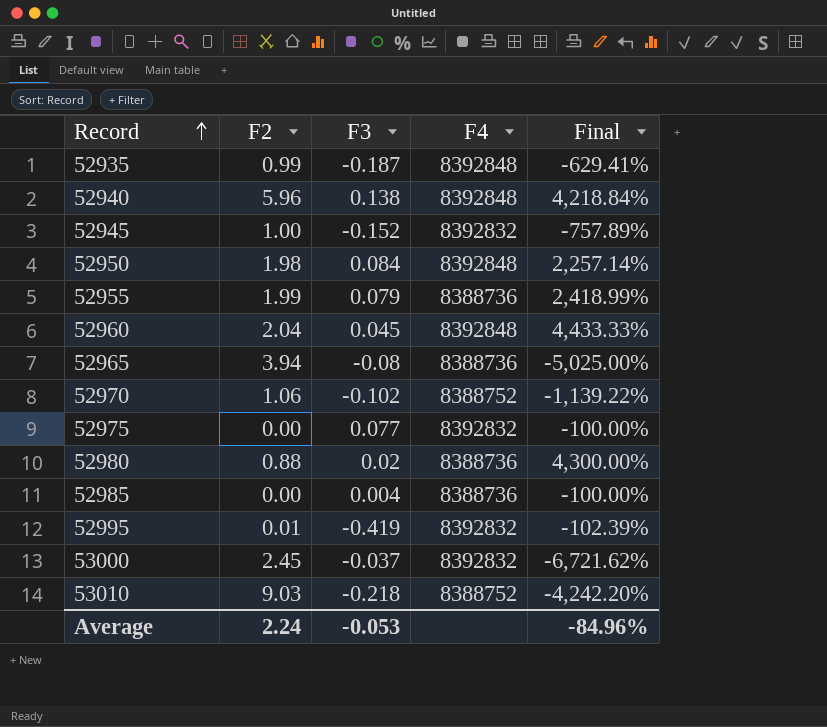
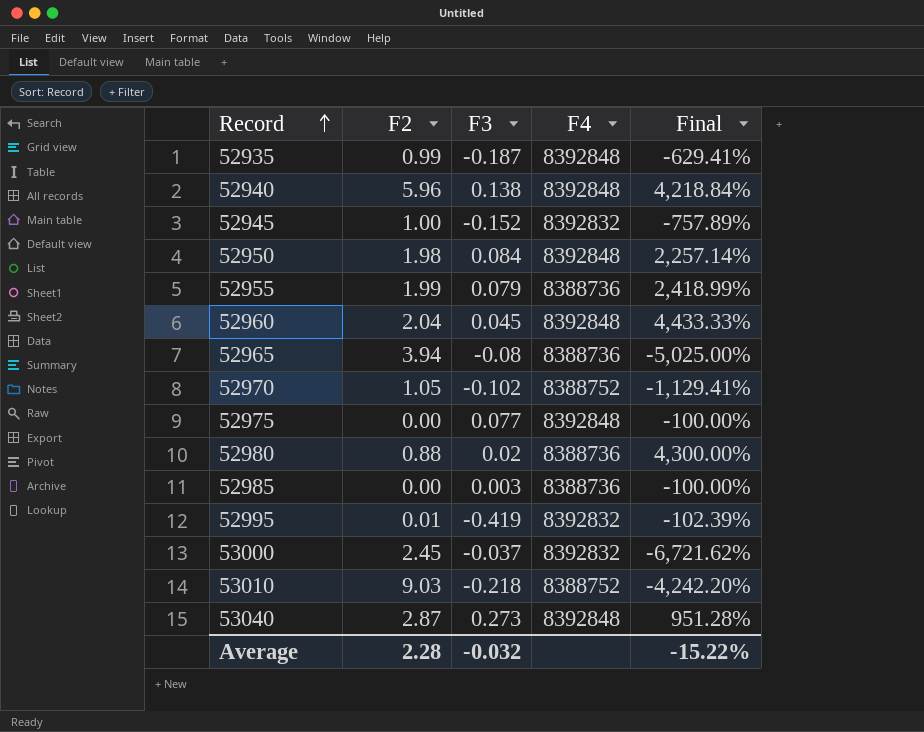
52970 | F2: 1.06 -> 1.05
52970 | Final: -1,139.22% -> -1,129.41%
52975 | F4: 8392832 -> 8392848
52985 | F3: 0.004 -> 0.003
row 53040: none -> 2.87 | 0.273 | 8392848 | 951.28%
Average | F2: 2.24 -> 2.28
Average | F3: -0.053 -> -0.032
Average | Final: -84.96% -> -15.22%

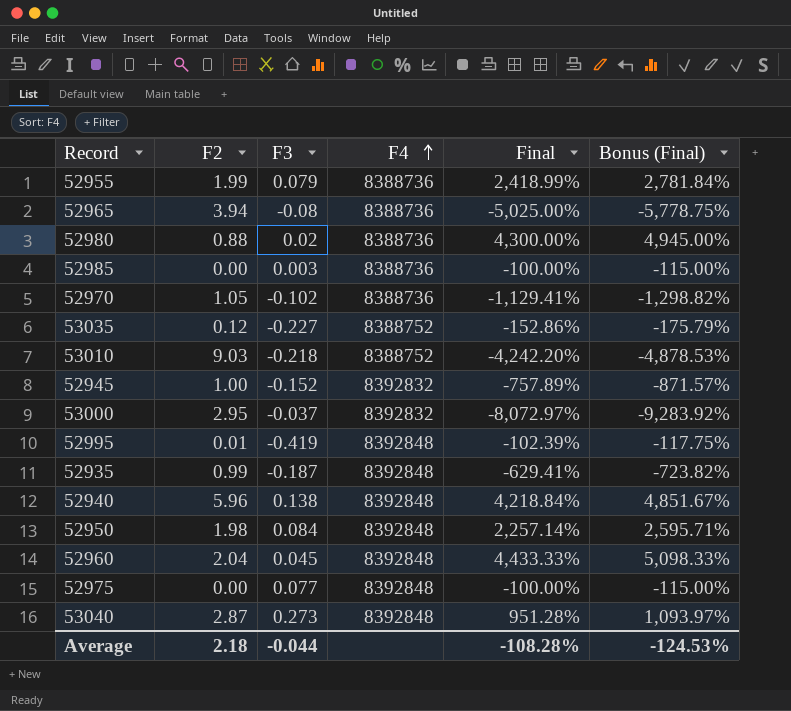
row order: Record ascending -> F4 ascending
column Bonus (Final) | formula: none -> [Final] * 1.15
52970 | F4: 8388752 -> 8388736
row 53035: none -> 0.12 | -0.227 | 8388752 | -152.86% | -175.79%
53000 | F2: 2.45 -> 2.95
53000 | Final: -6,721.62% -> -8,072.97%
52995 | F4: 8392832 -> 8392848
Average | F2: 2.28 -> 2.18
Average | F3: -0.032 -> -0.044
Average | Final: -15.22% -> -108.28%

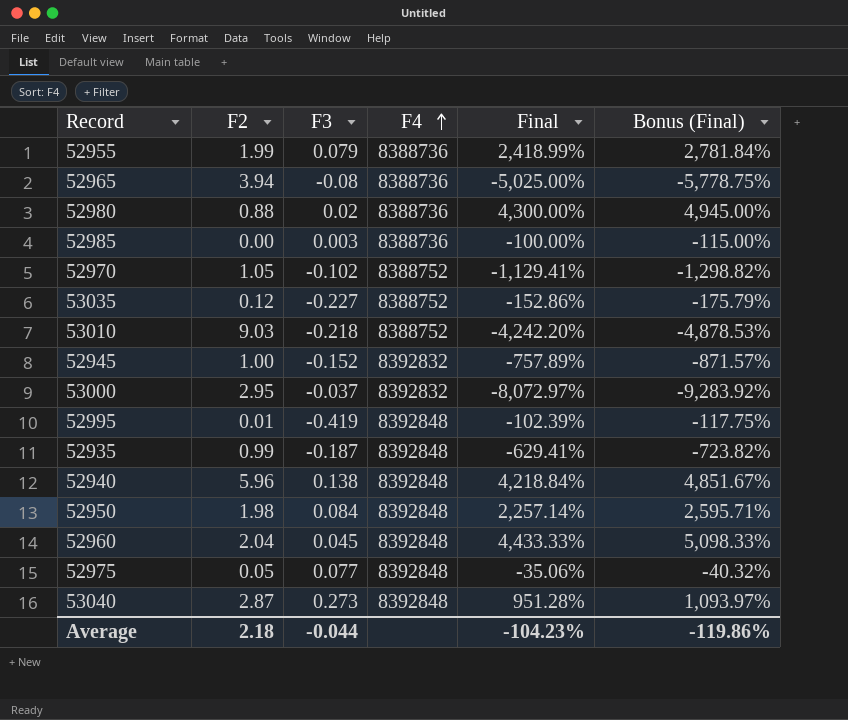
52970 | F4: 8388736 -> 8388752
52975 | F2: 0.00 -> 0.05
52975 | Final: -100.00% -> -35.06%
52975 | Bonus (Final): -115.00% -> -40.32%
Average | Final: -108.28% -> -104.23%
Average | Bonus (Final): -124.53% -> -119.86%

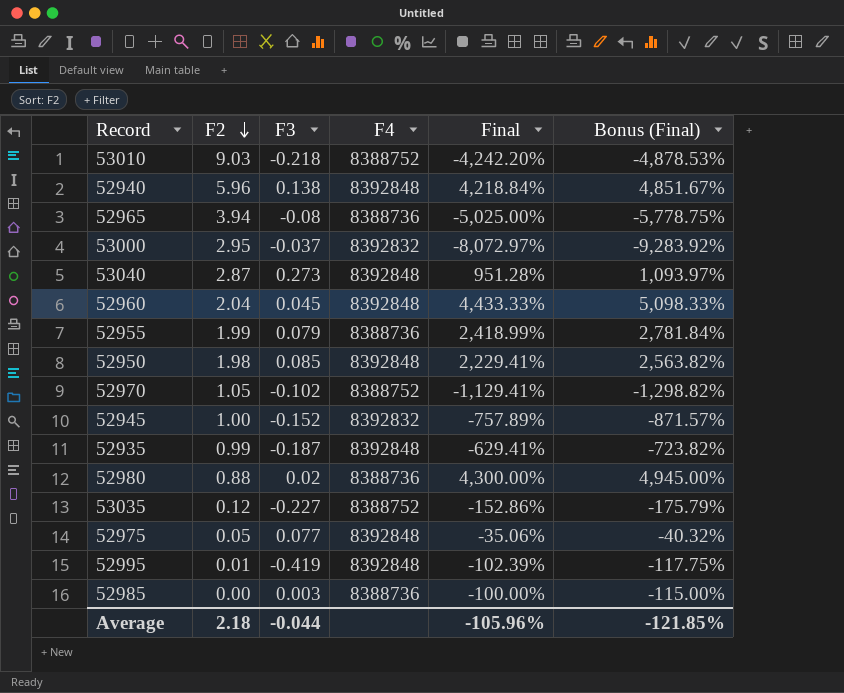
row order: F4 ascending -> F2 descending
52950 | F3: 0.084 -> 0.085
52950 | Final: 2,257.14% -> 2,229.41%
52950 | Bonus (Final): 2,595.71% -> 2,563.82%
Average | Final: -104.23% -> -105.96%
Average | Bonus (Final): -119.86% -> -121.85%

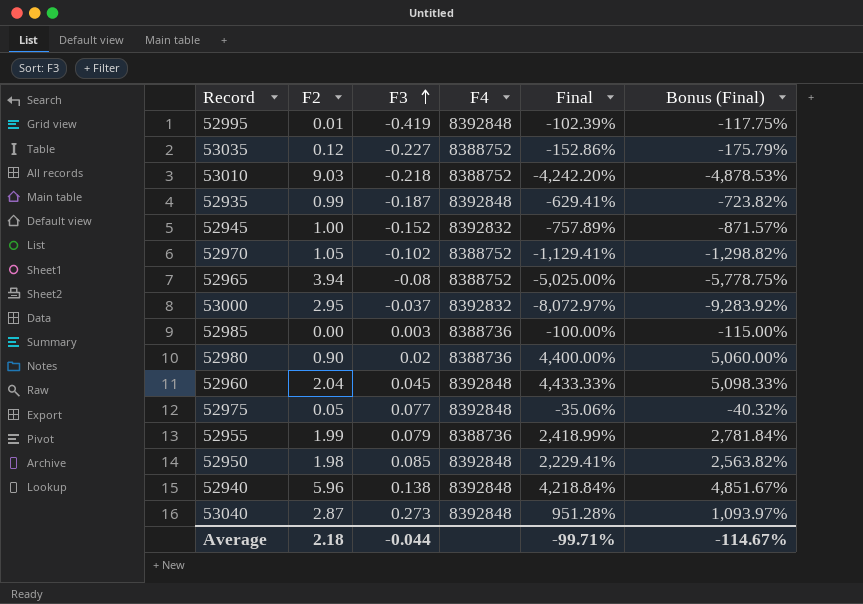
row order: F2 descending -> F3 ascending
52965 | F4: 8388736 -> 8388752
52980 | F2: 0.88 -> 0.90
52980 | Final: 4,300.00% -> 4,400.00%
52980 | Bonus (Final): 4,945.00% -> 5,060.00%
Average | Final: -105.96% -> -99.71%
Average | Bonus (Final): -121.85% -> -114.67%

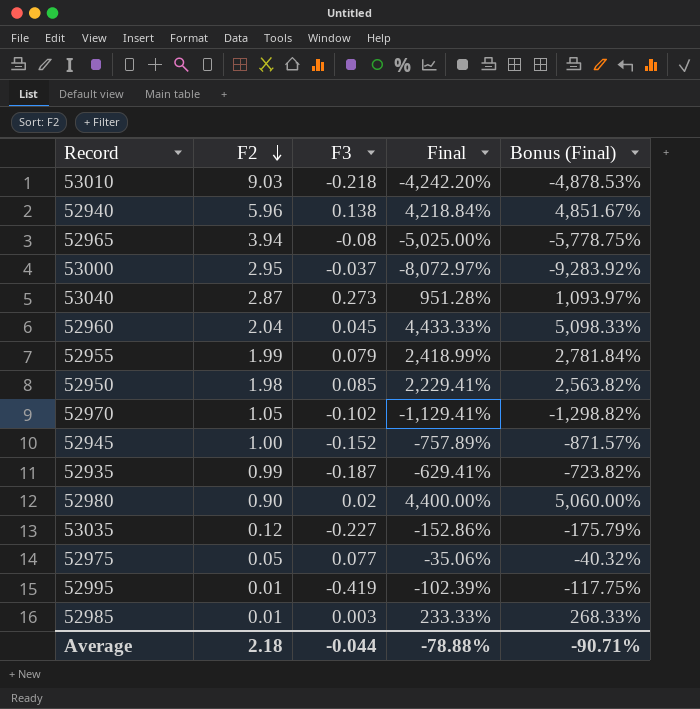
row order: F3 ascending -> F2 descending
column F4 | position: 4 -> none
52985 | F2: 0.00 -> 0.01
52985 | Final: -100.00% -> 233.33%
52985 | Bonus (Final): -115.00% -> 268.33%
Average | Final: -99.71% -> -78.88%
Average | Bonus (Final): -114.67% -> -90.71%

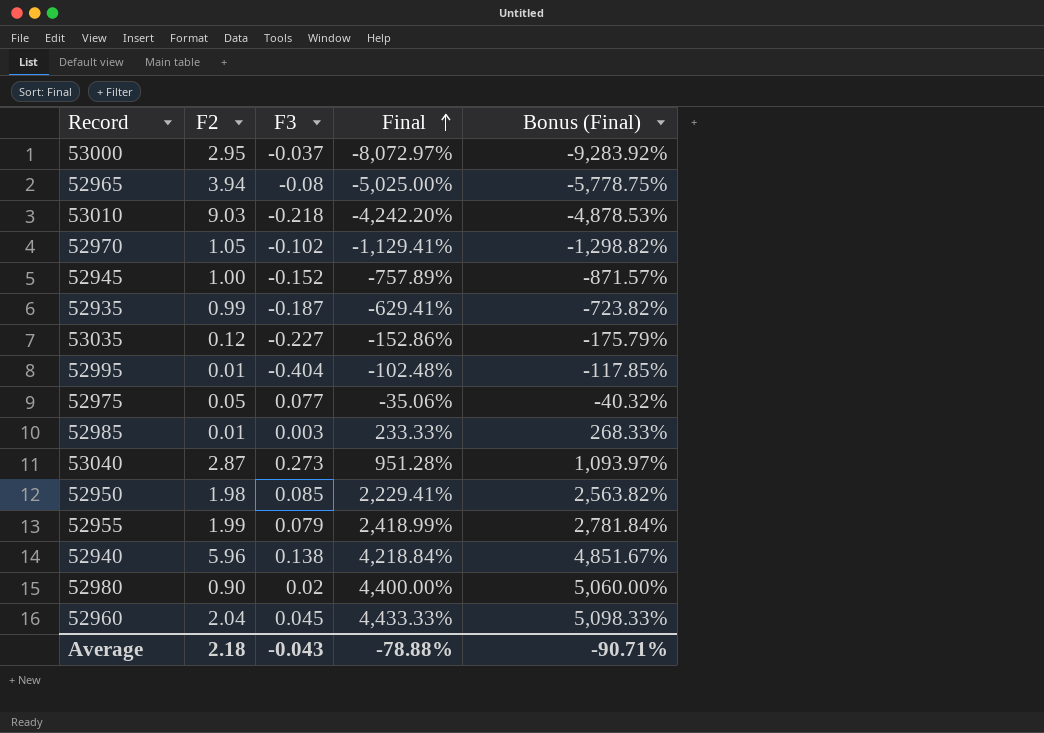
row order: F2 descending -> Final ascending
52995 | F3: -0.419 -> -0.404
52995 | Final: -102.39% -> -102.48%
52995 | Bonus (Final): -117.75% -> -117.85%
Average | F3: -0.044 -> -0.043

